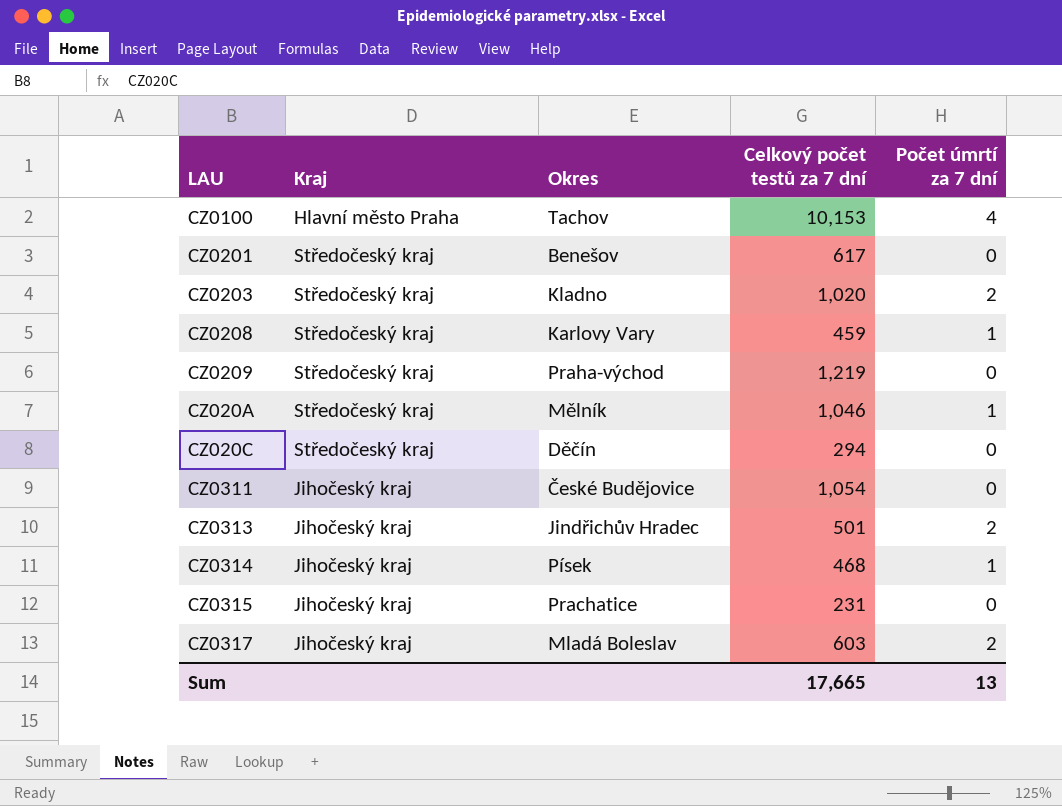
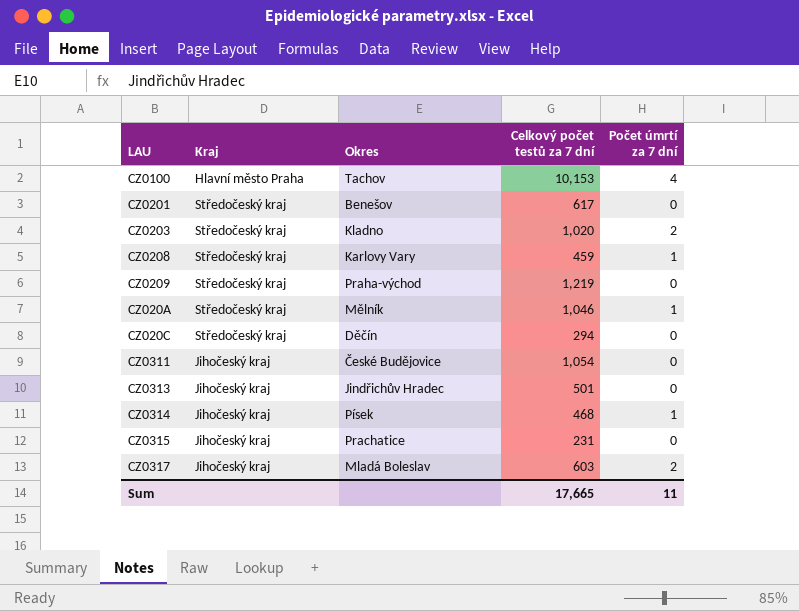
CZ0313 | Počet úmrtí za 7 dní: 2 -> 0
Sum | Počet úmrtí za 7 dní: 13 -> 11

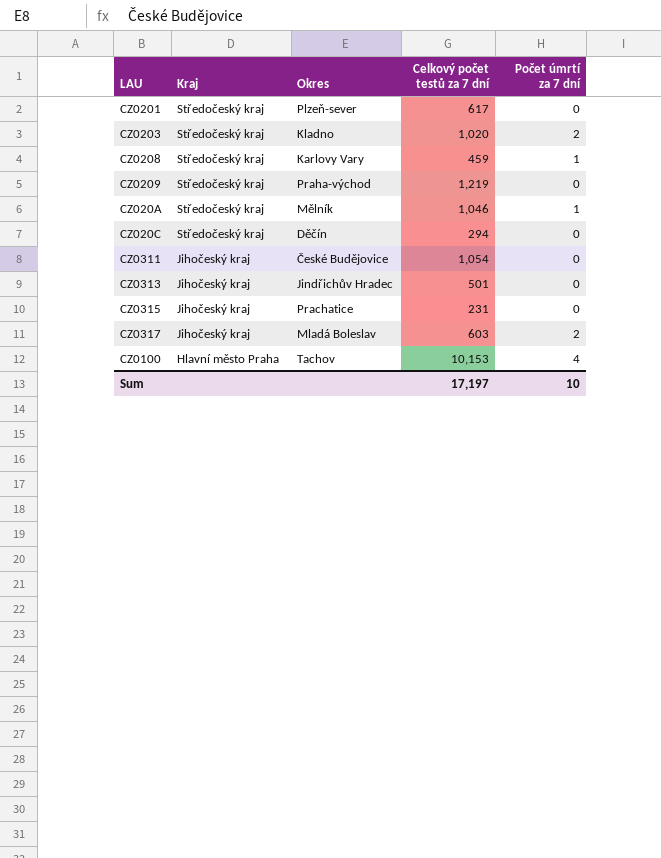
row order: none -> Kraj descending
row CZ0314: Jihočeský kraj | Písek | 468 | 1 -> none
CZ0201 | Okres: Benešov -> Plzeň-sever
Sum | Celkový počet testů za 7 dní: 17,665 -> 17,197
Sum | Počet úmrtí za 7 dní: 11 -> 10

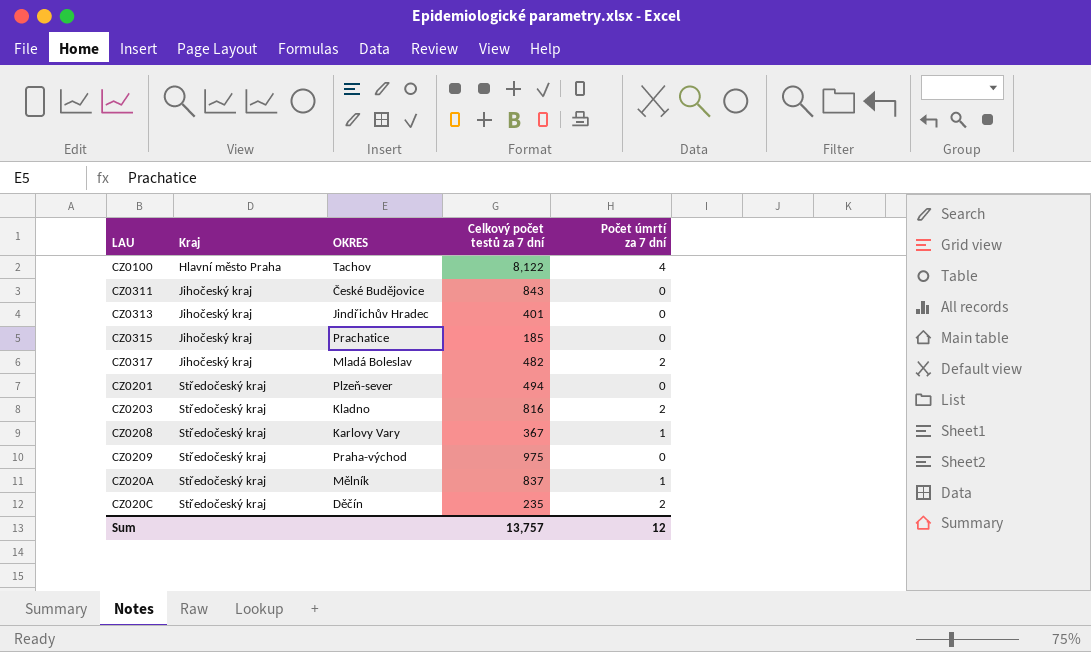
row order: Kraj descending -> Kraj ascending
column name: Okres -> OKRES
CZ0100 | Celkový počet testů za 7 dní: 10,153 -> 8,122
CZ0311 | Celkový počet testů za 7 dní: 1,054 -> 843
CZ0313 | Celkový počet testů za 7 dní: 501 -> 401
CZ0315 | Celkový počet testů za 7 dní: 231 -> 185
CZ0317 | Celkový počet testů za 7 dní: 603 -> 482
CZ0201 | Celkový počet testů za 7 dní: 617 -> 494
CZ0203 | Celkový počet testů za 7 dní: 1,020 -> 816
CZ0208 | Celkový počet testů za 7 dní: 459 -> 367
CZ0209 | Celkový počet testů za 7 dní: 1,219 -> 975
CZ020A | Celkový počet testů za 7 dní: 1,046 -> 837
CZ020C | Celkový počet testů za 7 dní: 294 -> 235
CZ020C | Počet úmrtí za 7 dní: 0 -> 2
Sum | Celkový počet testů za 7 dní: 17,197 -> 13,757
Sum | Počet úmrtí za 7 dní: 10 -> 12

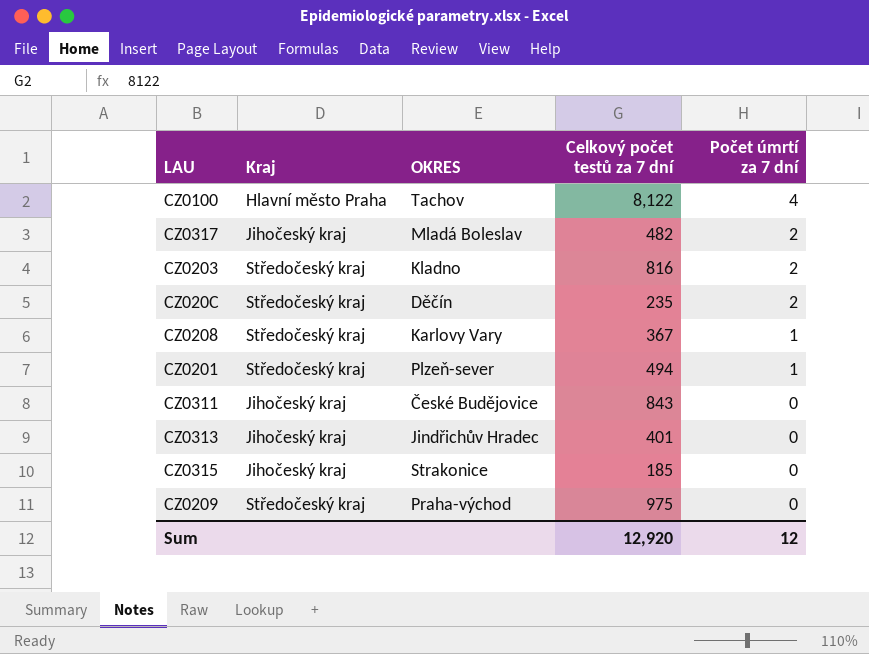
row order: Kraj ascending -> Počet úmrtí za 7 dní descending
row CZ020A: Středočeský kraj | Mělník | 837 | 1 -> none
CZ0201 | Počet úmrtí za 7 dní: 0 -> 1
CZ0315 | OKRES: Prachatice -> Strakonice
Sum | Celkový počet testů za 7 dní: 13,757 -> 12,920

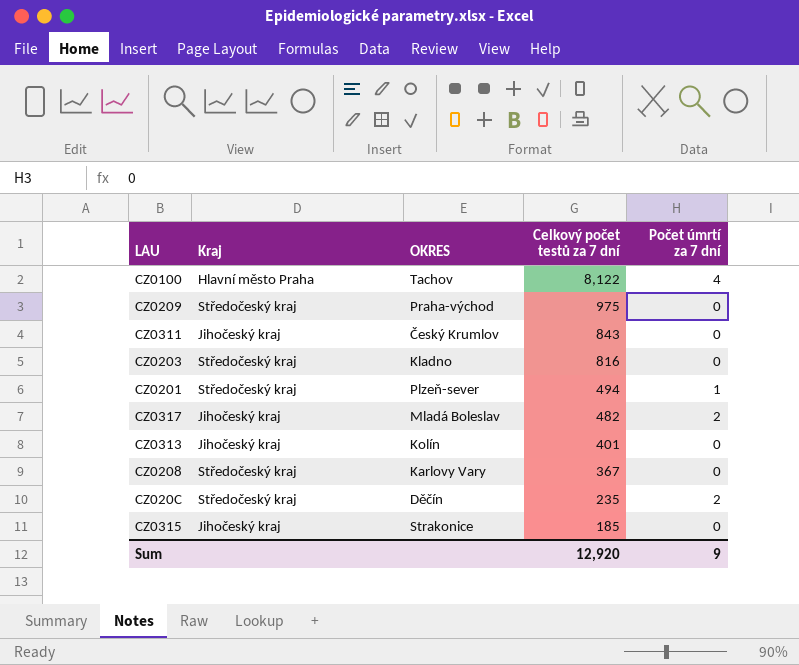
row order: Počet úmrtí za 7 dní descending -> Celkový počet testů za 7 dní descending
CZ0311 | OKRES: České Budějovice -> Český Krumlov
CZ0203 | Počet úmrtí za 7 dní: 2 -> 0
CZ0313 | OKRES: Jindřichův Hradec -> Kolín
CZ0208 | Počet úmrtí za 7 dní: 1 -> 0
Sum | Počet úmrtí za 7 dní: 12 -> 9

